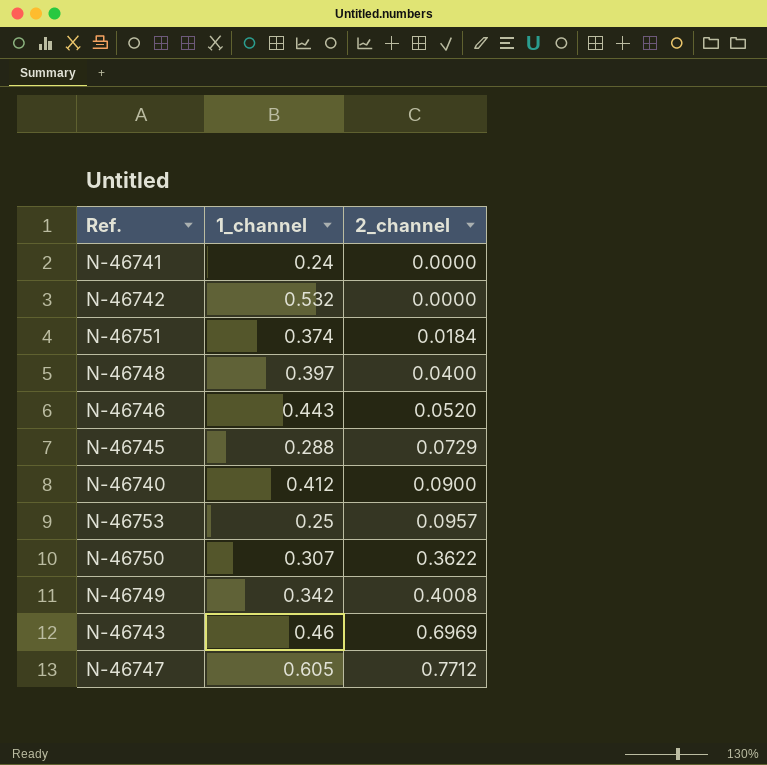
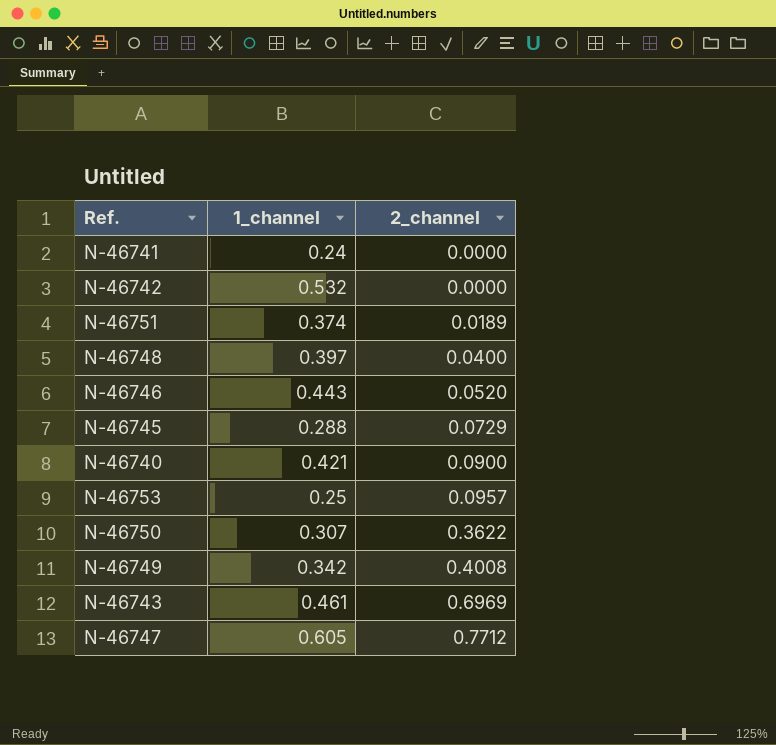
N-46751 | 2_channel: 0.0184 -> 0.0189
N-46740 | 1_channel: 0.412 -> 0.421
N-46743 | 1_channel: 0.46 -> 0.461

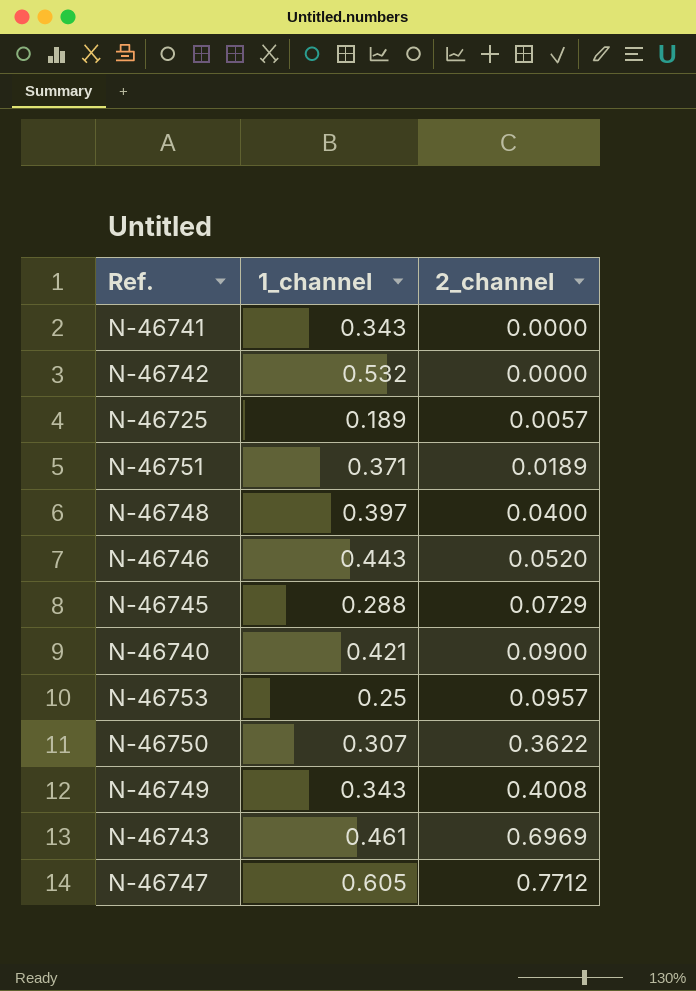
N-46741 | 1_channel: 0.24 -> 0.343
row N-46725: none -> 0.189 | 0.0057
N-46751 | 1_channel: 0.374 -> 0.371
N-46749 | 1_channel: 0.342 -> 0.343

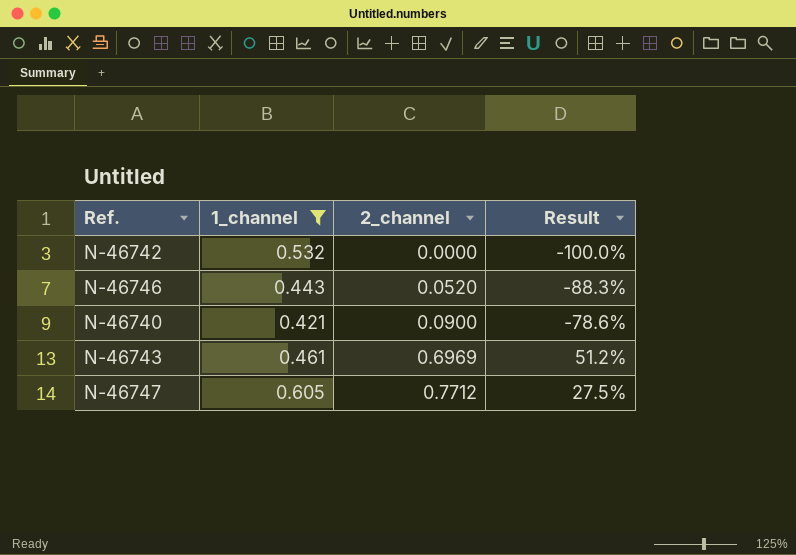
filter: none -> 1_channel >= 0.421
column Result | formula: none -> ([2_channel] - [1_channel]) / [1_channel]

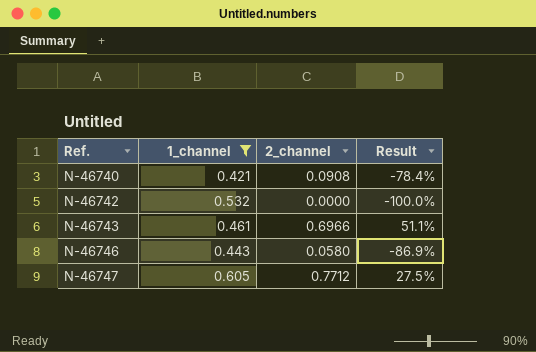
row order: 2_channel ascending -> Ref. ascending
N-46740 | 2_channel: 0.0900 -> 0.0908
N-46740 | Result: -78.6% -> -78.4%
N-46743 | 2_channel: 0.6969 -> 0.6966
N-46743 | Result: 51.2% -> 51.1%
N-46746 | 2_channel: 0.0520 -> 0.0580
N-46746 | Result: -88.3% -> -86.9%

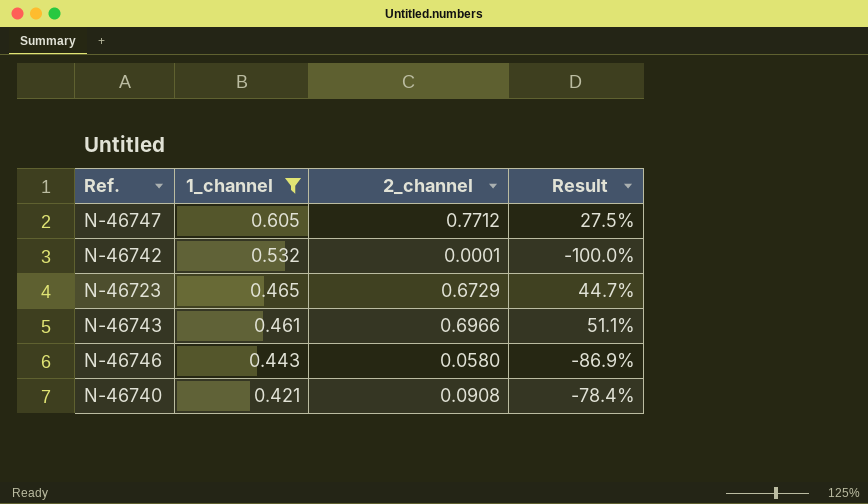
row order: Ref. ascending -> 1_channel descending
N-46742 | 2_channel: 0.0000 -> 0.0001
row N-46723: none -> 0.465 | 0.6729 | 44.7%

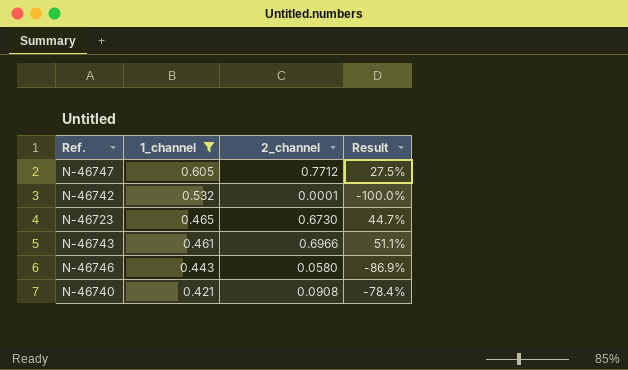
N-46723 | 2_channel: 0.6729 -> 0.6730

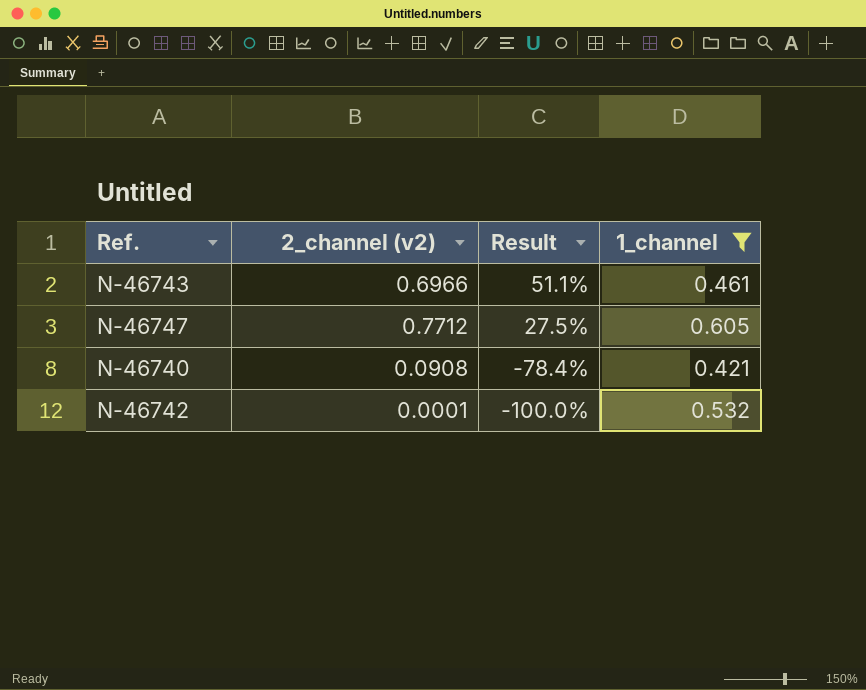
row order: 1_channel descending -> Result descending
column name: 2_channel -> 2_channel (v2)
column 1_channel | position: 2 -> 4
row N-46723: 0.465 | 0.6730 | 44.7% -> none
row N-46746: 0.443 | 0.0580 | -86.9% -> none

